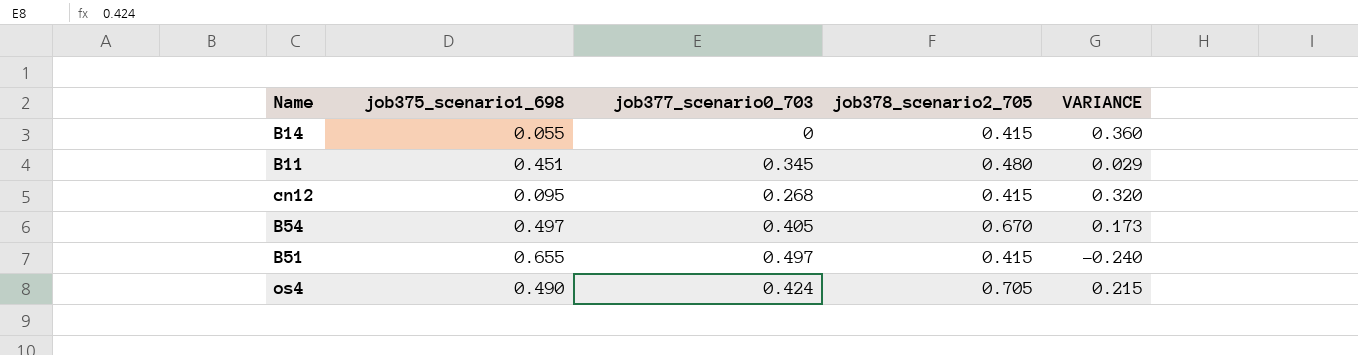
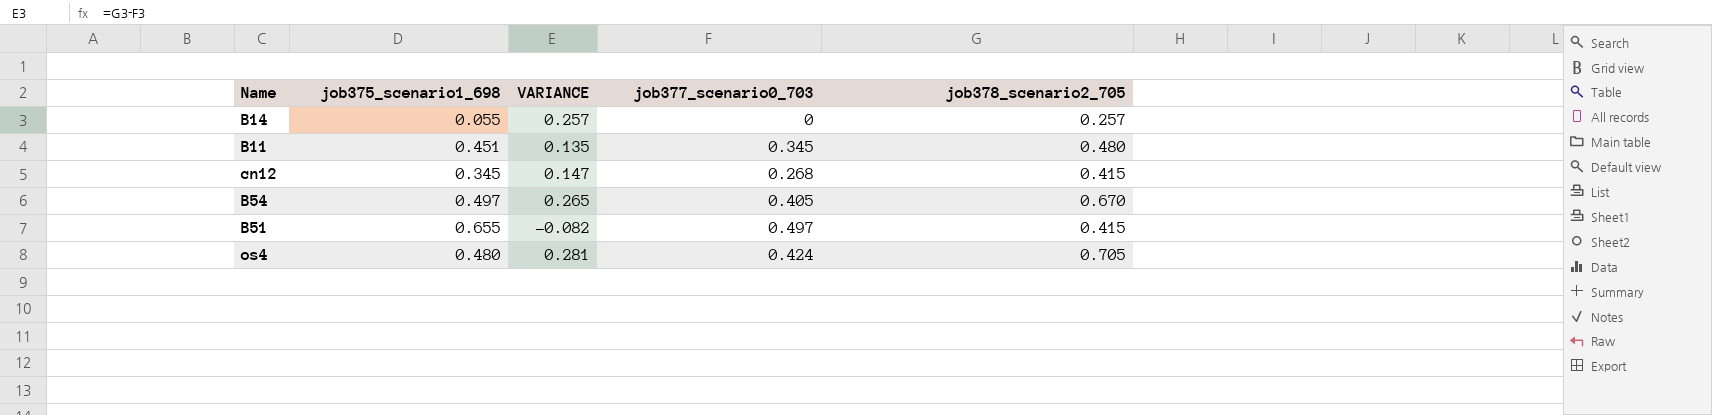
column VARIANCE | formula: [job378_scenario2_705] - [job375_scenario1_698] -> [job378_scenario2_705] - [job377_scenario0_703]
column VARIANCE | position: 5 -> 3
B14 | job378_scenario2_705: 0.415 -> 0.257
cn12 | job375_scenario1_698: 0.095 -> 0.345
os4 | job375_scenario1_698: 0.490 -> 0.480

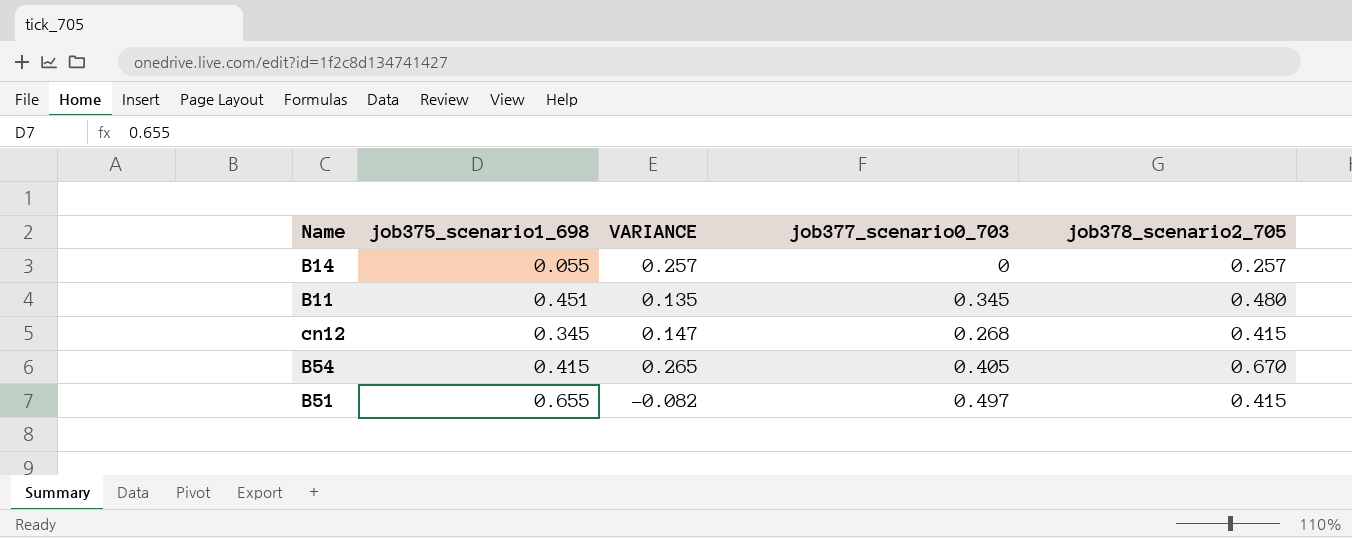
row os4: 0.480 | 0.281 | 0.424 | 0.705 -> none
B54 | job375_scenario1_698: 0.497 -> 0.415

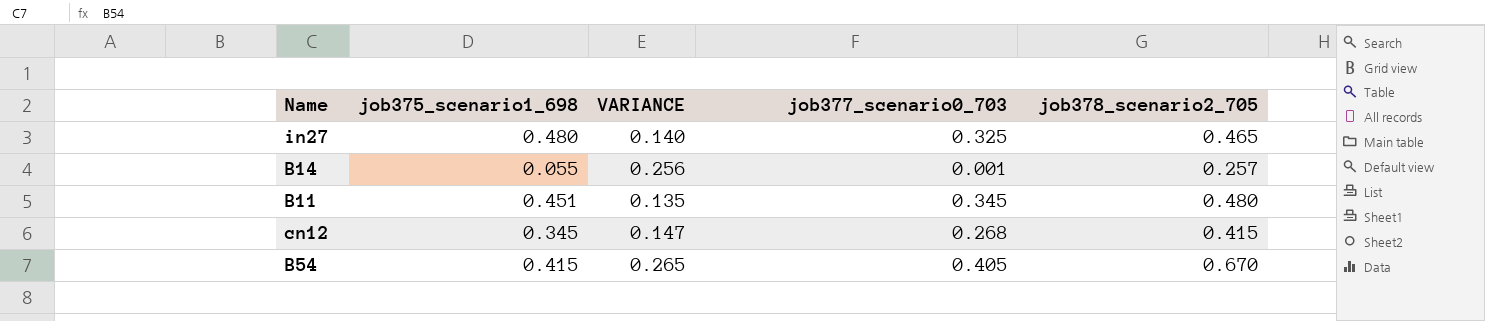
row B51: 0.655 | -0.082 | 0.497 | 0.415 -> none
row in27: none -> 0.480 | 0.140 | 0.325 | 0.465
B14 | VARIANCE: 0.257 -> 0.256
B14 | job377_scenario0_703: 0 -> 0.001

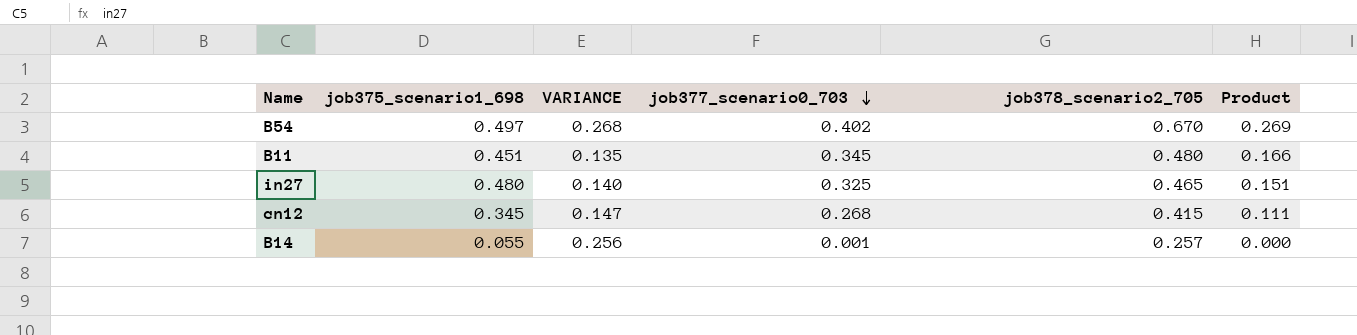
row order: none -> job377_scenario0_703 descending
column Product | formula: none -> [job377_scenario0_703] * [job378_scenario2_705]
B54 | job375_scenario1_698: 0.415 -> 0.497
B54 | VARIANCE: 0.265 -> 0.268
B54 | job377_scenario0_703: 0.405 -> 0.402

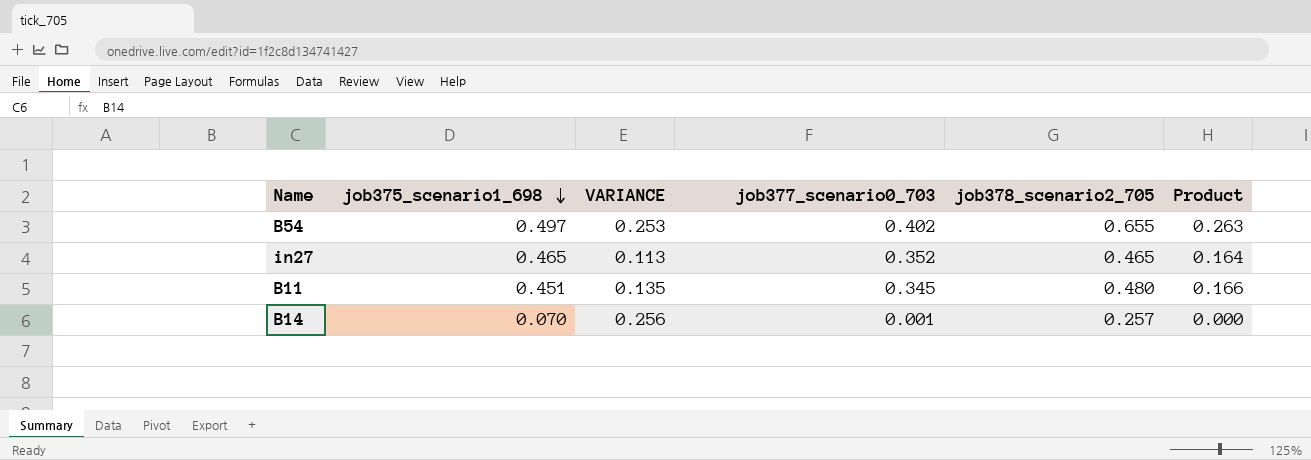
row order: job377_scenario0_703 descending -> job375_scenario1_698 descending
row cn12: 0.345 | 0.147 | 0.268 | 0.415 | 0.111 -> none
B54 | VARIANCE: 0.268 -> 0.253
B54 | job378_scenario2_705: 0.670 -> 0.655
B54 | Product: 0.269 -> 0.263
in27 | job375_scenario1_698: 0.480 -> 0.465
in27 | VARIANCE: 0.140 -> 0.113
in27 | job377_scenario0_703: 0.325 -> 0.352
in27 | Product: 0.151 -> 0.164
B14 | job375_scenario1_698: 0.055 -> 0.070

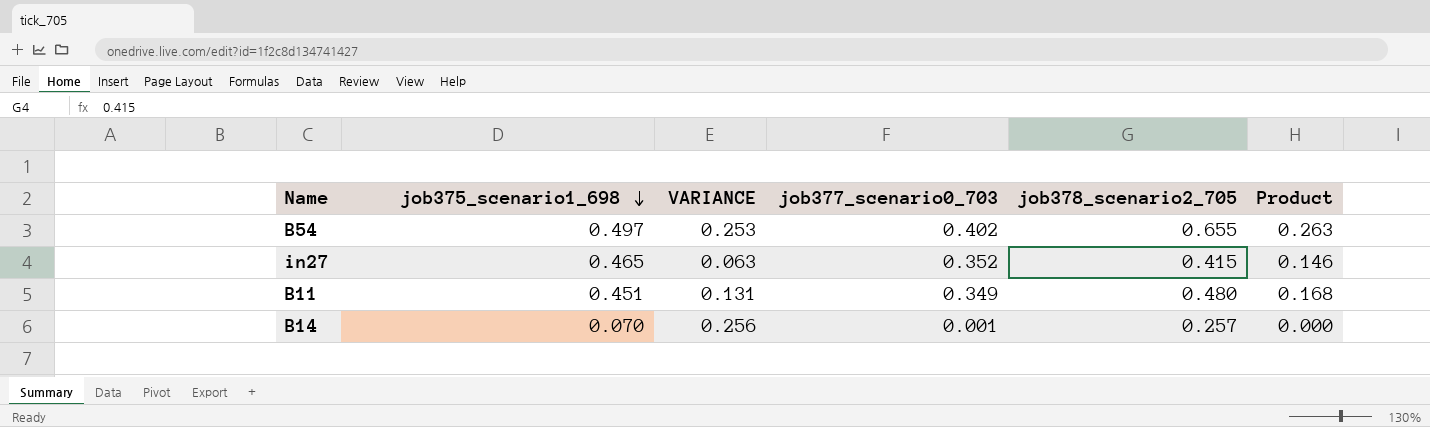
in27 | VARIANCE: 0.113 -> 0.063
in27 | job378_scenario2_705: 0.465 -> 0.415
in27 | Product: 0.164 -> 0.146
B11 | VARIANCE: 0.135 -> 0.131
B11 | job377_scenario0_703: 0.345 -> 0.349
B11 | Product: 0.166 -> 0.168

